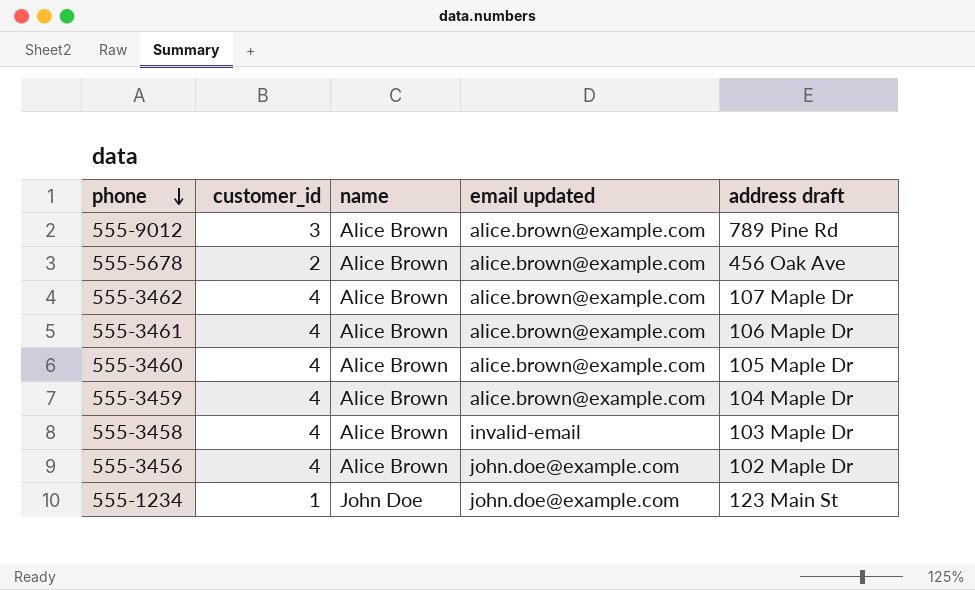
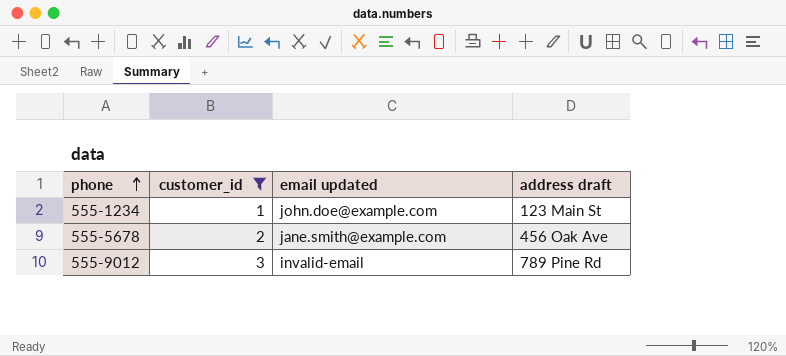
filter: none -> customer_id != 4
row order: phone descending -> phone ascending
column name | position: 3 -> none
555-5678 | email updated: alice.brown@example.com -> jane.smith@example.com
555-9012 | email updated: alice.brown@example.com -> invalid-email

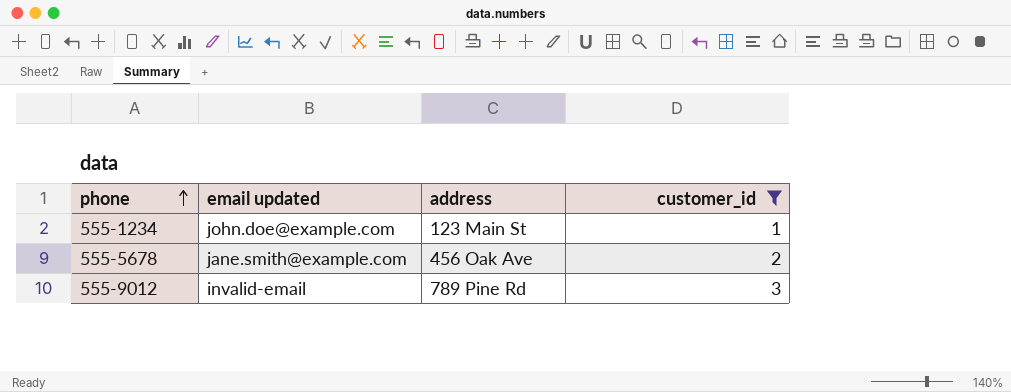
column name: address draft -> address
column customer_id | position: 2 -> 4

